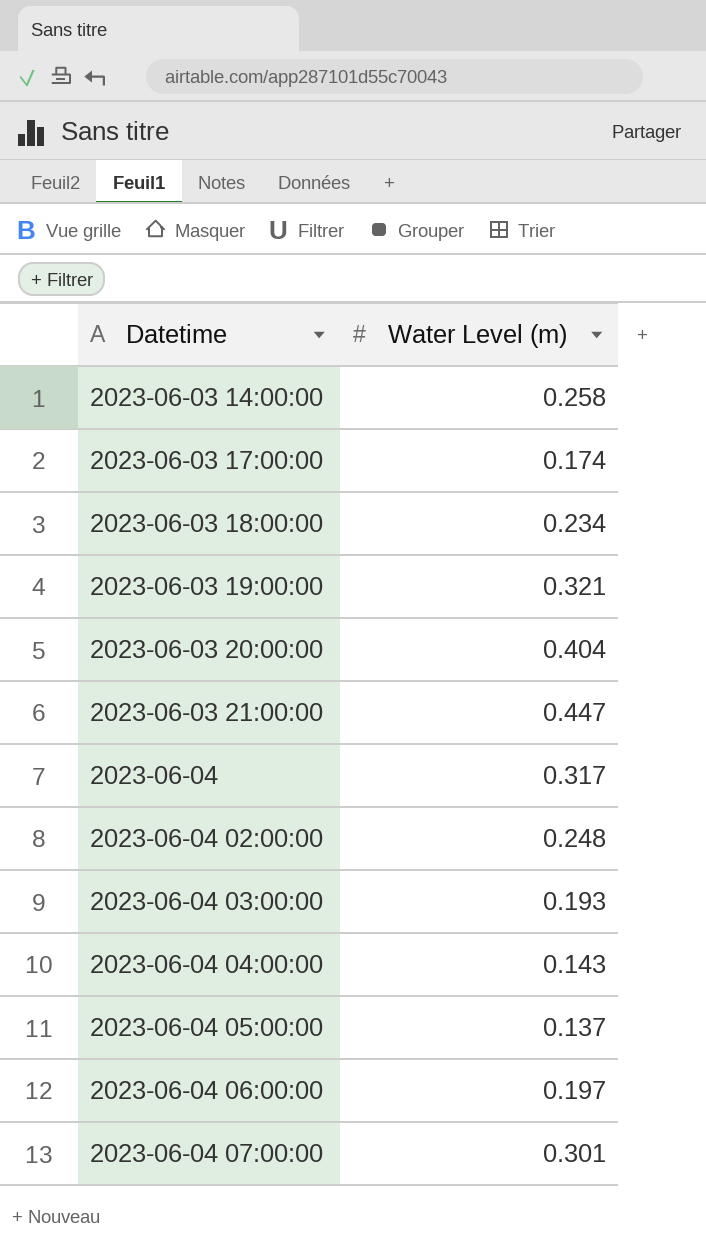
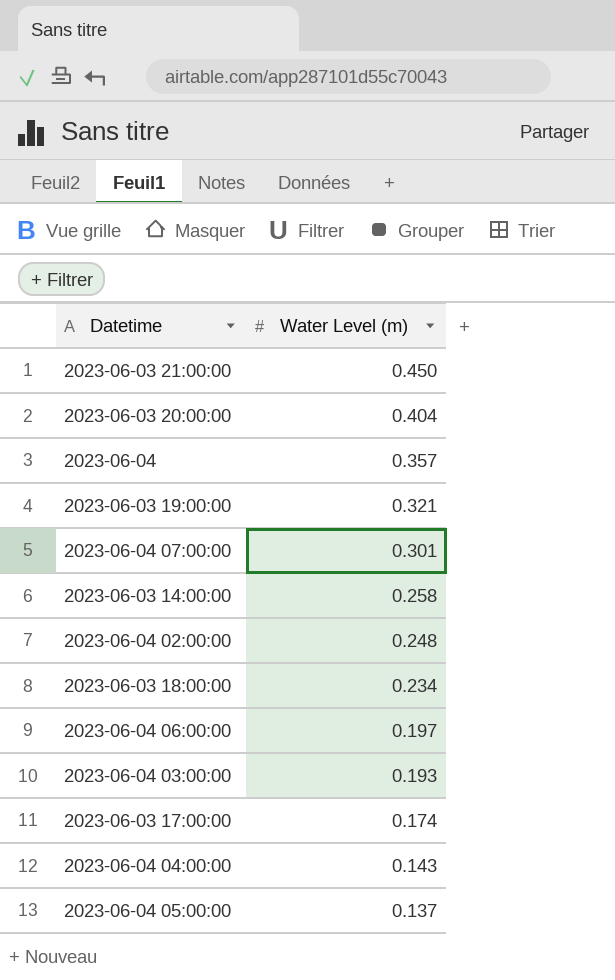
row order: Datetime ascending -> Water Level (m) descending
2023-06-03 21:00:00 | Water Level (m): 0.447 -> 0.450
2023-06-04 | Water Level (m): 0.317 -> 0.357

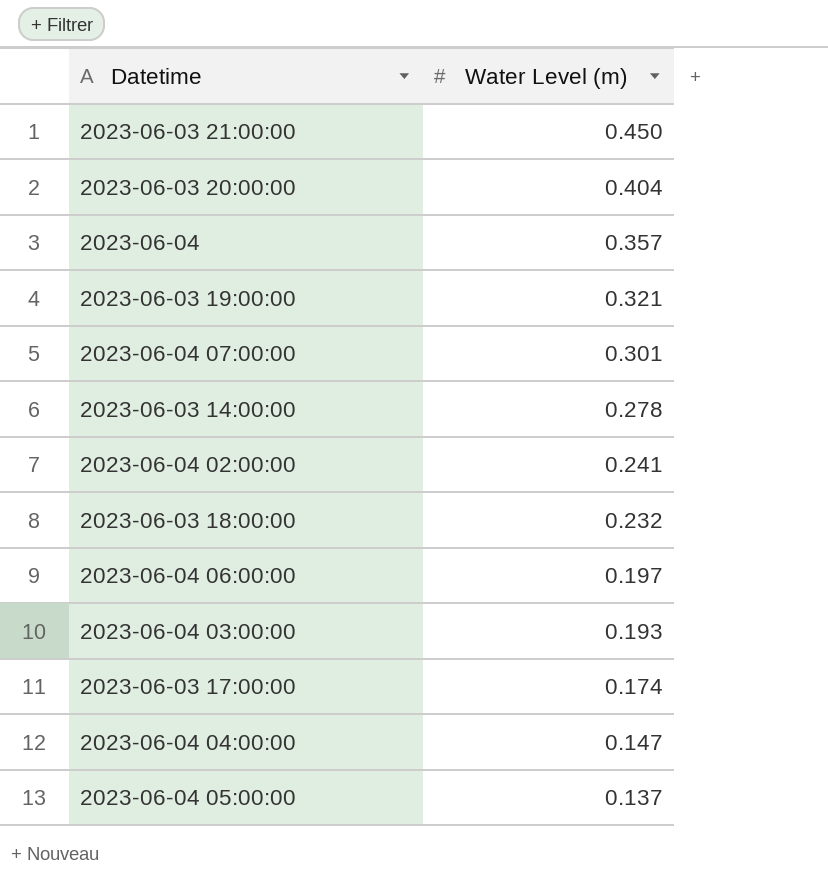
2023-06-03 14:00:00 | Water Level (m): 0.258 -> 0.278
2023-06-04 02:00:00 | Water Level (m): 0.248 -> 0.241
2023-06-03 18:00:00 | Water Level (m): 0.234 -> 0.232
2023-06-04 04:00:00 | Water Level (m): 0.143 -> 0.147

